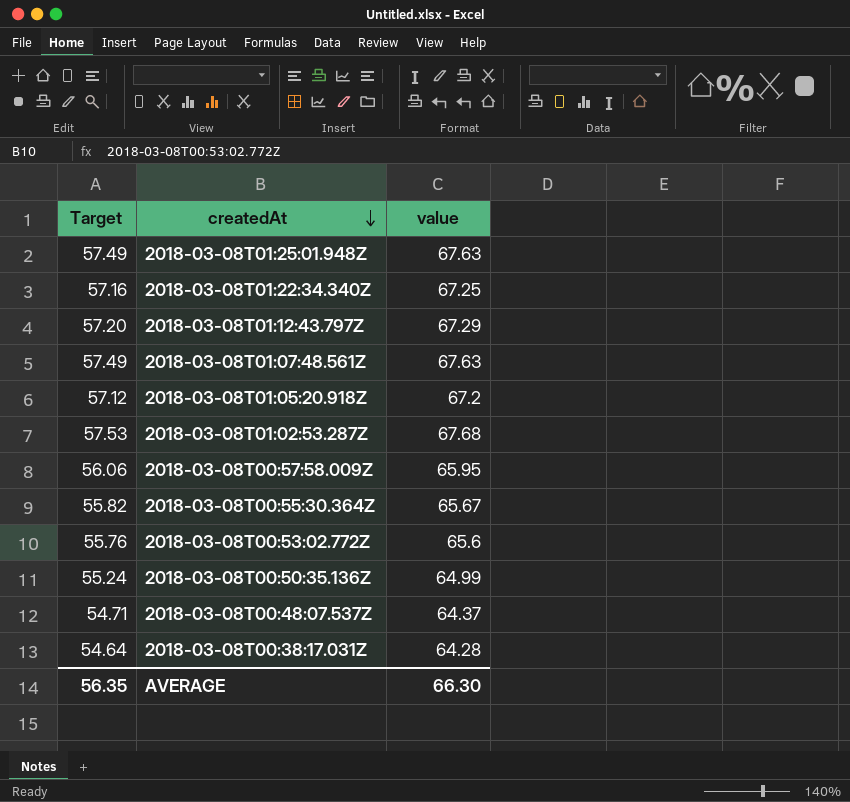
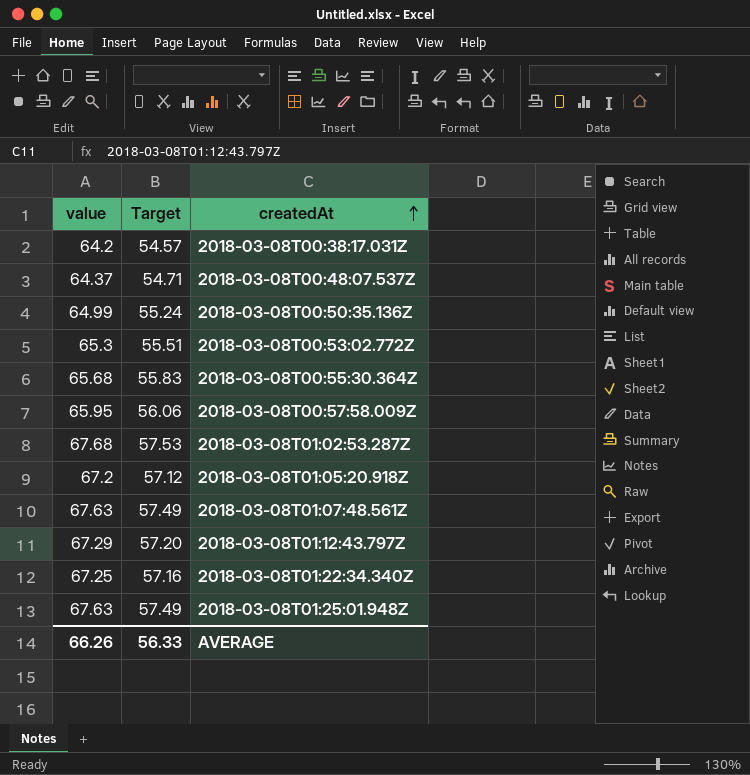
row order: createdAt descending -> createdAt ascending
column value | position: 3 -> 1
2018-03-08T00:38:17.031Z | value: 64.28 -> 64.2
2018-03-08T00:38:17.031Z | Target: 54.64 -> 54.57
2018-03-08T00:53:02.772Z | value: 65.6 -> 65.3
2018-03-08T00:53:02.772Z | Target: 55.76 -> 55.51
2018-03-08T00:55:30.364Z | value: 65.67 -> 65.68
2018-03-08T00:55:30.364Z | Target: 55.82 -> 55.83
AVERAGE | value: 66.30 -> 66.26
AVERAGE | Target: 56.35 -> 56.33

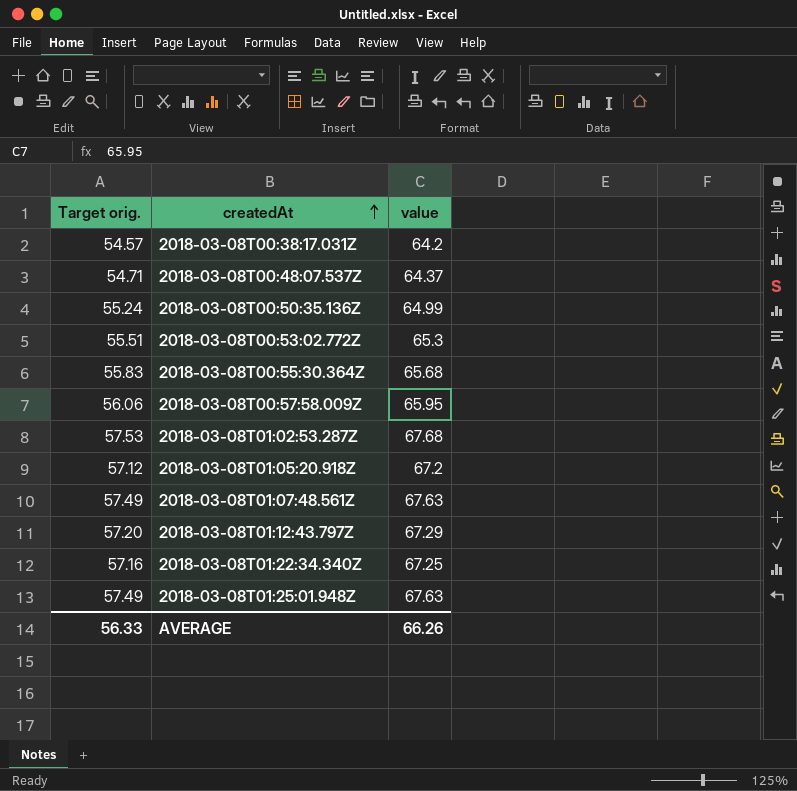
column name: Target -> Target orig.
column value | position: 1 -> 3

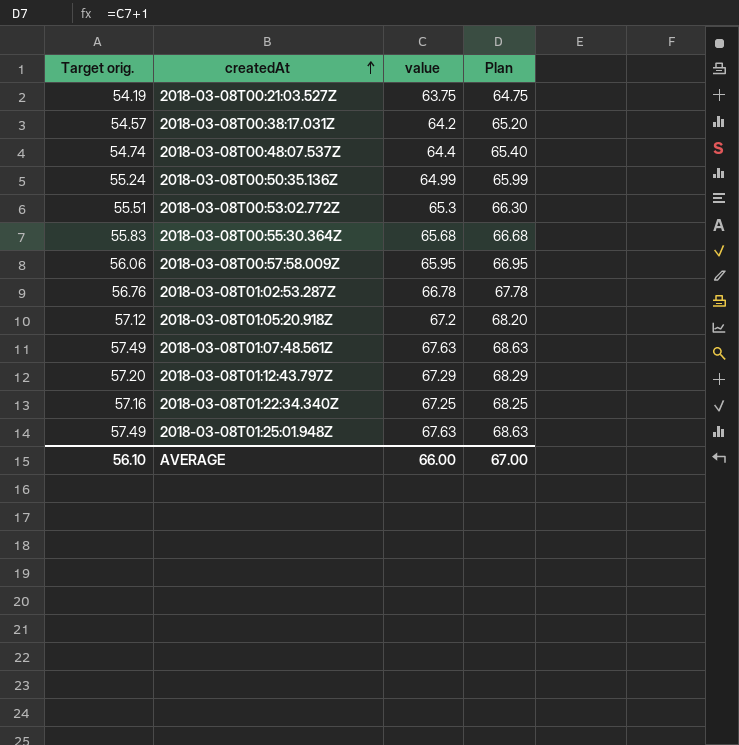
column Plan | formula: none -> [value] + 1
row 2018-03-08T00:21:03.527Z: none -> 54.19 | 63.75 | 64.75
2018-03-08T00:48:07.537Z | Target orig.: 54.71 -> 54.74
2018-03-08T00:48:07.537Z | value: 64.37 -> 64.4
2018-03-08T01:02:53.287Z | Target orig.: 57.53 -> 56.76
2018-03-08T01:02:53.287Z | value: 67.68 -> 66.78
AVERAGE | Target orig.: 56.33 -> 56.10
AVERAGE | value: 66.26 -> 66.00

